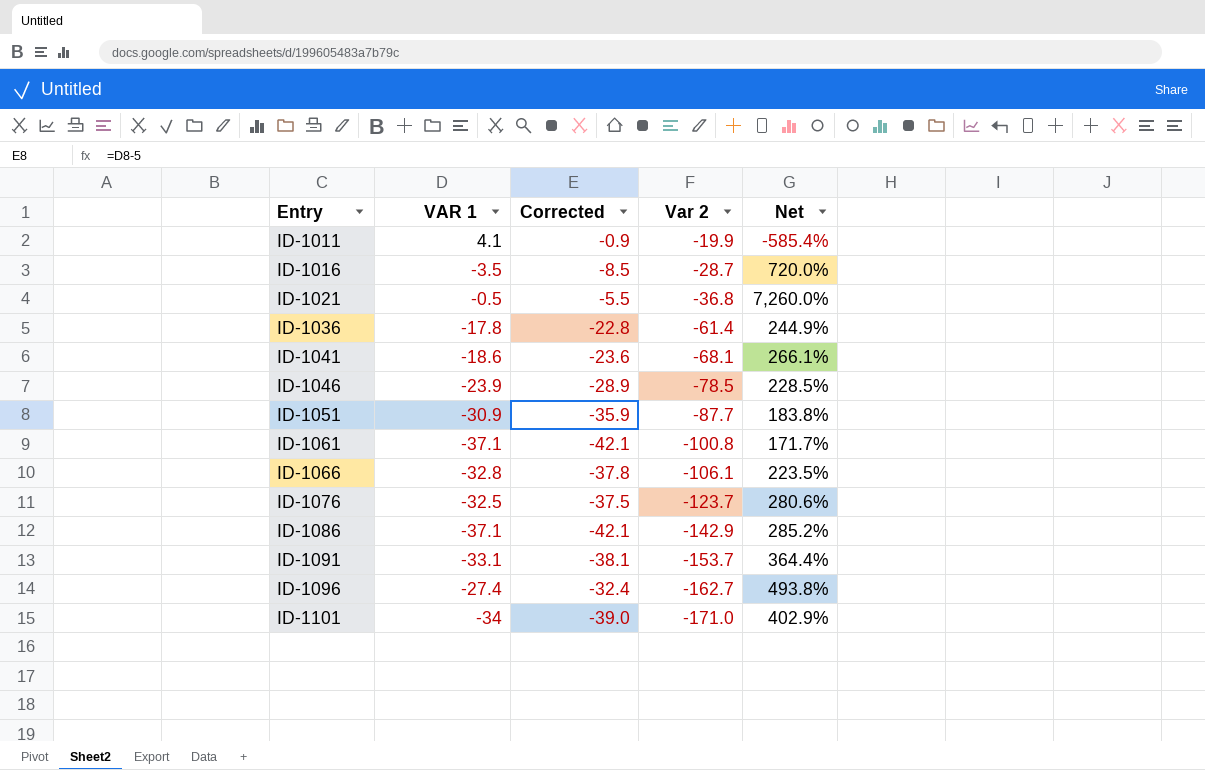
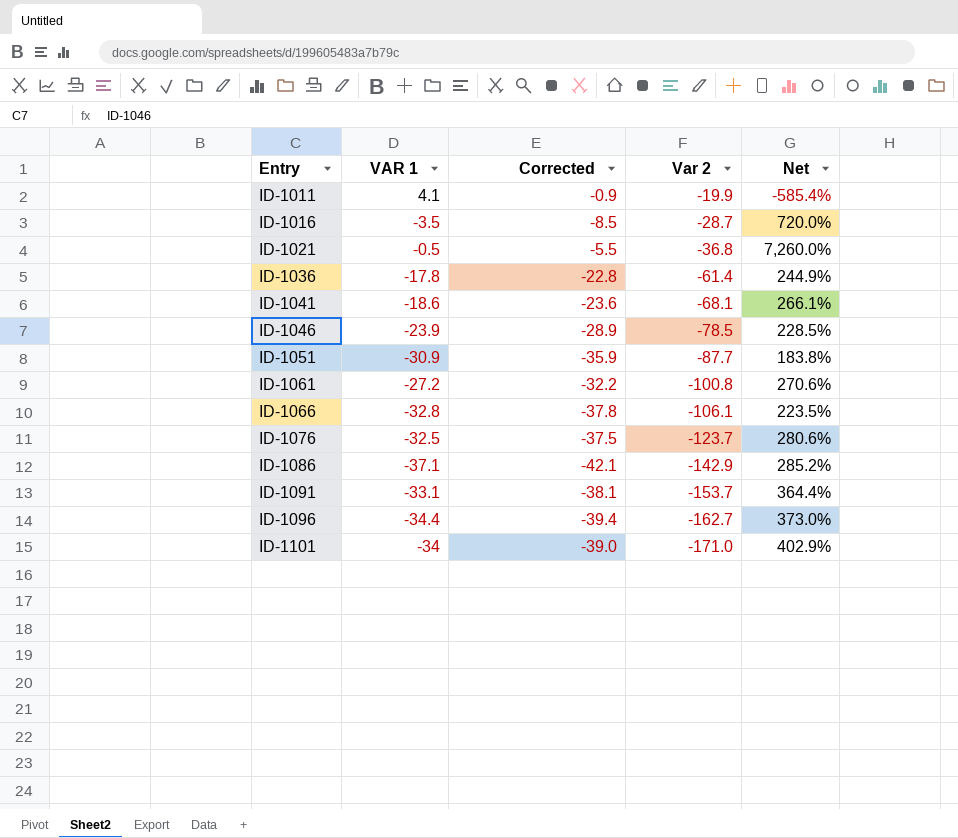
ID-1061 | VAR 1: -37.1 -> -27.2
ID-1061 | Corrected: -42.1 -> -32.2
ID-1061 | Net: 171.7% -> 270.6%
ID-1096 | VAR 1: -27.4 -> -34.4
ID-1096 | Corrected: -32.4 -> -39.4
ID-1096 | Net: 493.8% -> 373.0%

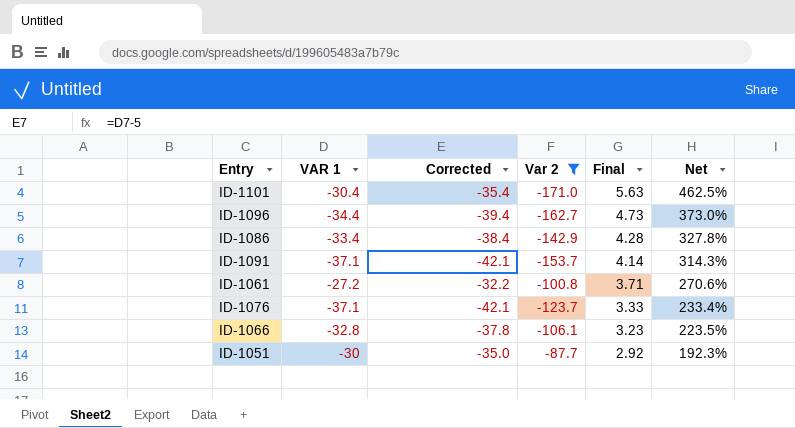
filter: none -> Var 2 <= -87.7
row order: Entry ascending -> Final descending
column Final | formula: none -> [Var 2] / [VAR 1]
ID-1101 | VAR 1: -34 -> -30.4
ID-1101 | Corrected: -39.0 -> -35.4
ID-1101 | Net: 402.9% -> 462.5%
ID-1086 | VAR 1: -37.1 -> -33.4
ID-1086 | Corrected: -42.1 -> -38.4
ID-1086 | Net: 285.2% -> 327.8%
ID-1091 | VAR 1: -33.1 -> -37.1
ID-1091 | Corrected: -38.1 -> -42.1
ID-1091 | Net: 364.4% -> 314.3%
ID-1076 | VAR 1: -32.5 -> -37.1
ID-1076 | Corrected: -37.5 -> -42.1
ID-1076 | Net: 280.6% -> 233.4%
ID-1051 | VAR 1: -30.9 -> -30
ID-1051 | Corrected: -35.9 -> -35.0
ID-1051 | Net: 183.8% -> 192.3%

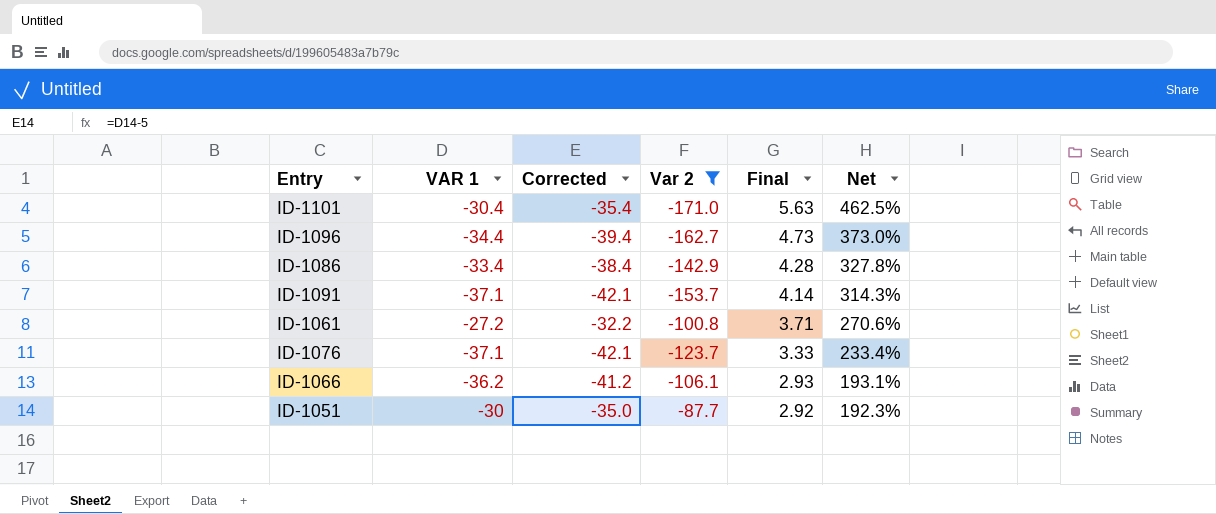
ID-1066 | VAR 1: -32.8 -> -36.2
ID-1066 | Corrected: -37.8 -> -41.2
ID-1066 | Final: 3.23 -> 2.93
ID-1066 | Net: 223.5% -> 193.1%

